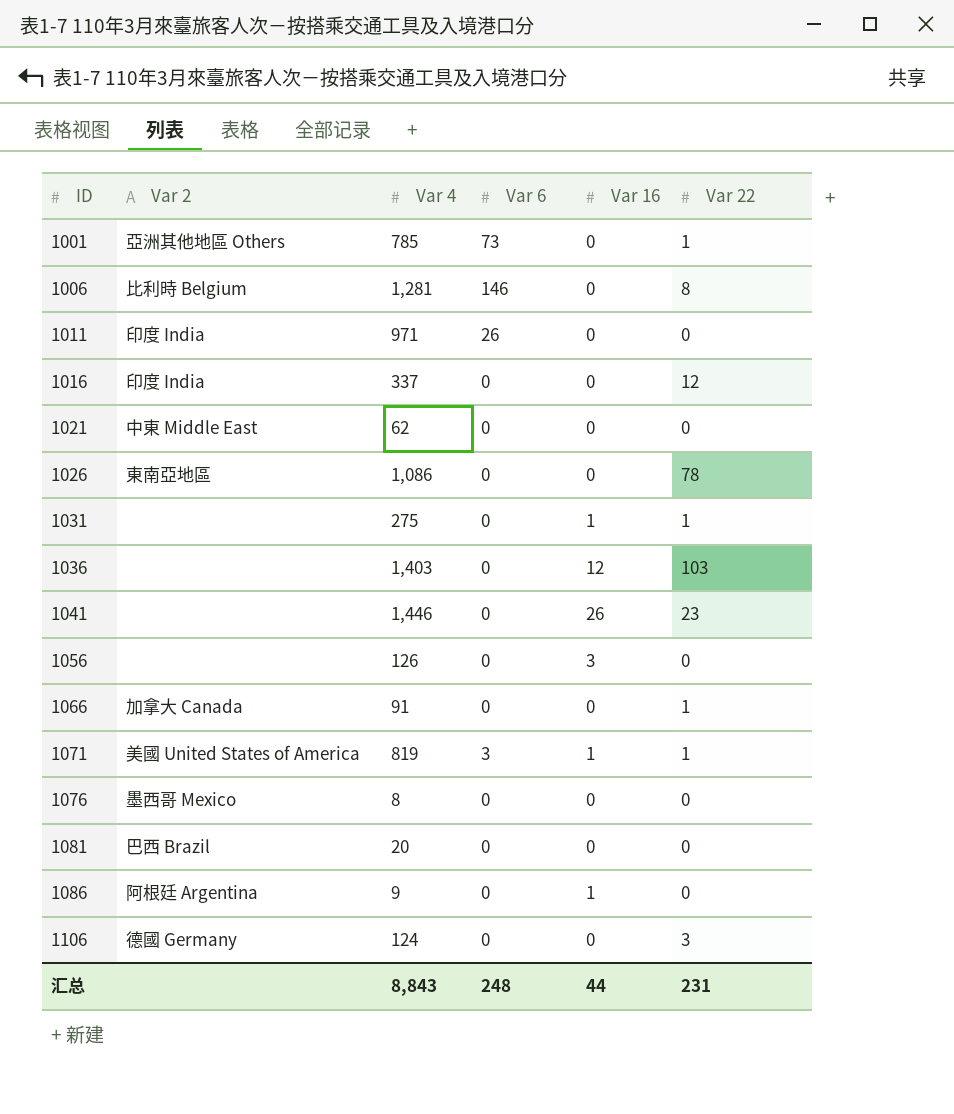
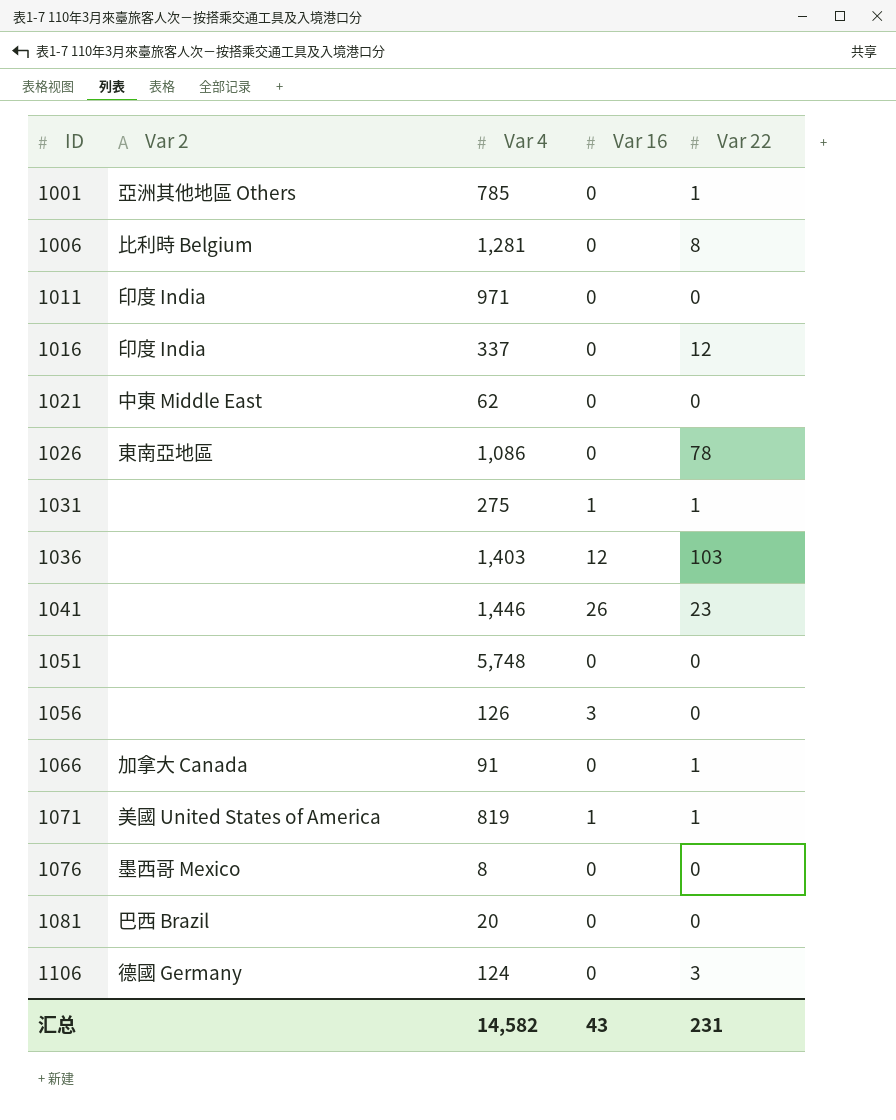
column Var 6 | position: 4 -> none
row 1086: 阿根廷 Argentina | 9 | 0 | 1 | 0 -> none
row 1051: none -> none | 5,748 | 0 | 0
汇总 | Var 4: 8,843 -> 14,582
汇总 | Var 16: 44 -> 43

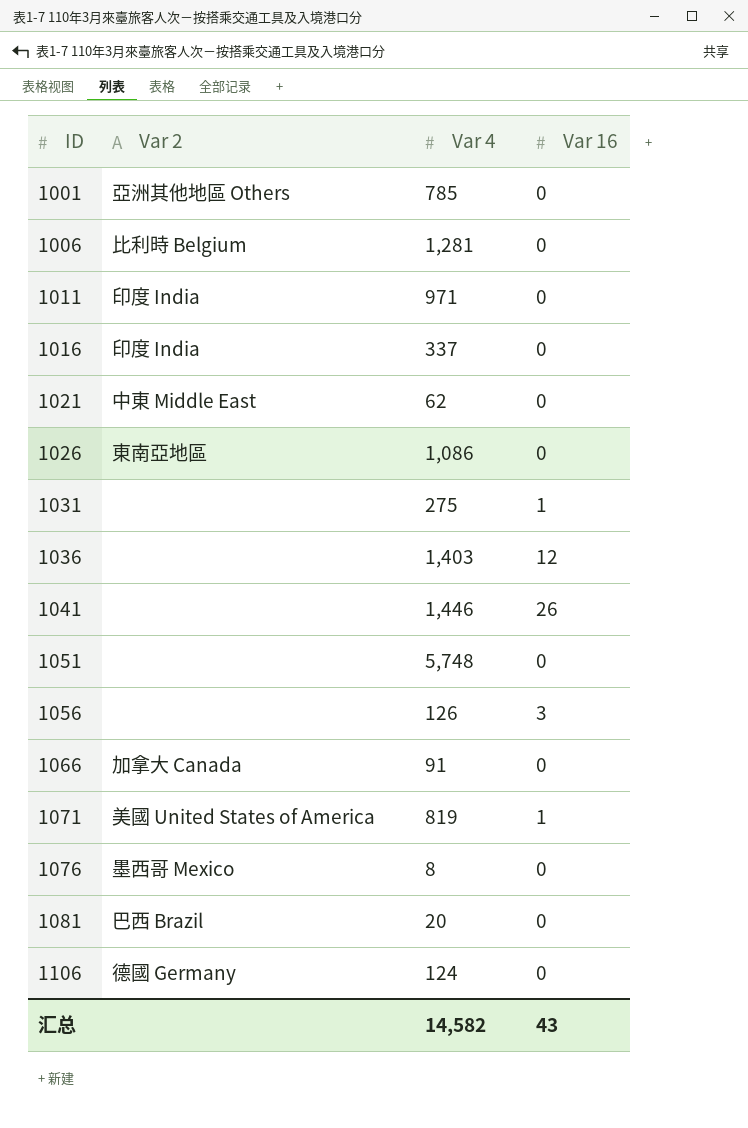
column Var 22 | position: 5 -> none

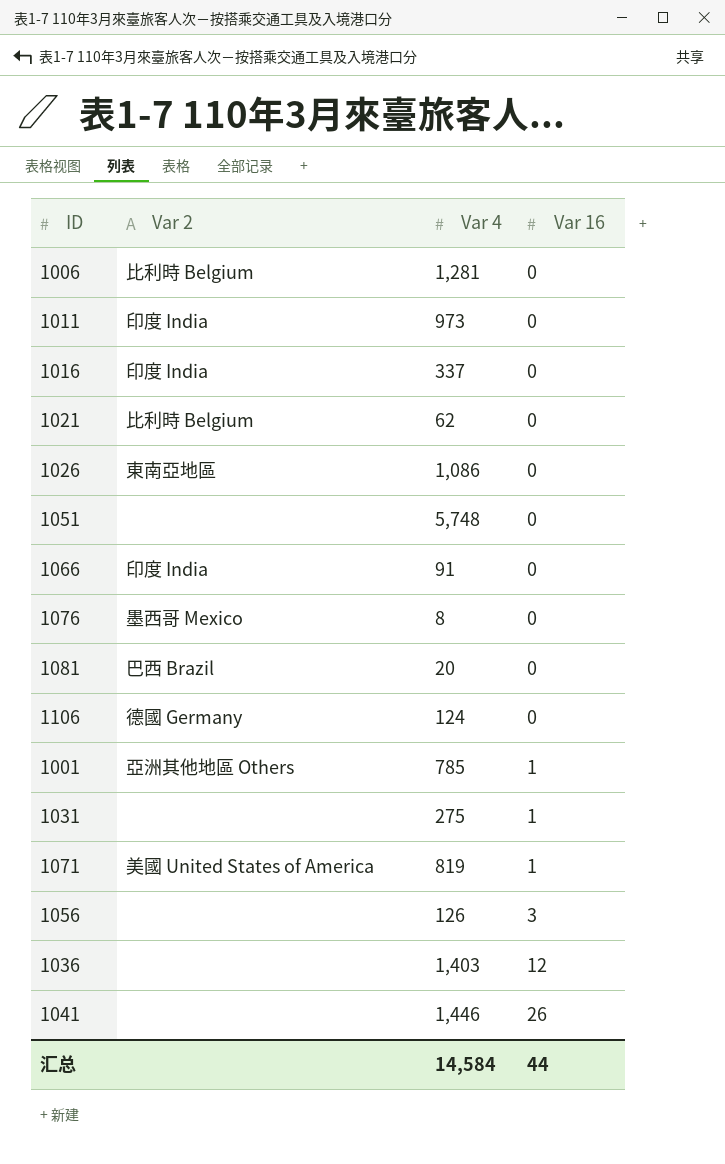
row order: ID ascending -> Var 16 ascending
1011 | Var 4: 971 -> 973
1021 | Var 2: 中東 Middle East -> 比利時 Belgium
1066 | Var 2: 加拿大 Canada -> 印度 India
1001 | Var 16: 0 -> 1
汇总 | Var 4: 14,582 -> 14,584
汇总 | Var 16: 43 -> 44

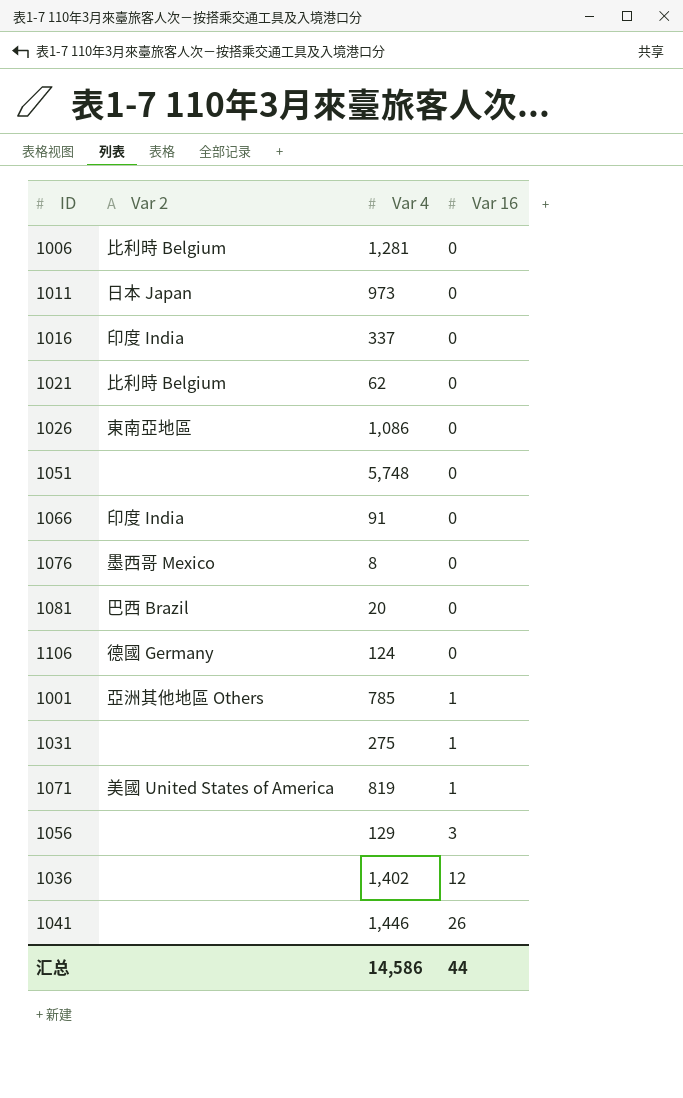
1011 | Var 2: 印度 India -> 日本 Japan
1056 | Var 4: 126 -> 129
1036 | Var 4: 1,403 -> 1,402
汇总 | Var 4: 14,584 -> 14,586

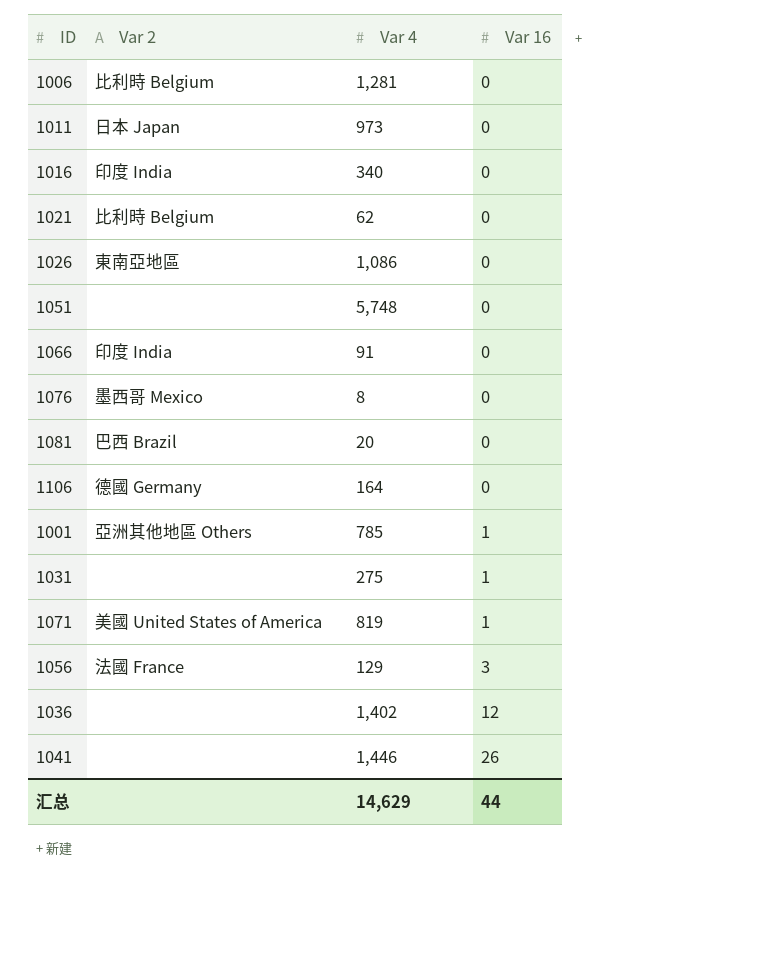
1016 | Var 4: 337 -> 340
1106 | Var 4: 124 -> 164
1056 | Var 2: none -> 法國 France
汇总 | Var 4: 14,586 -> 14,629

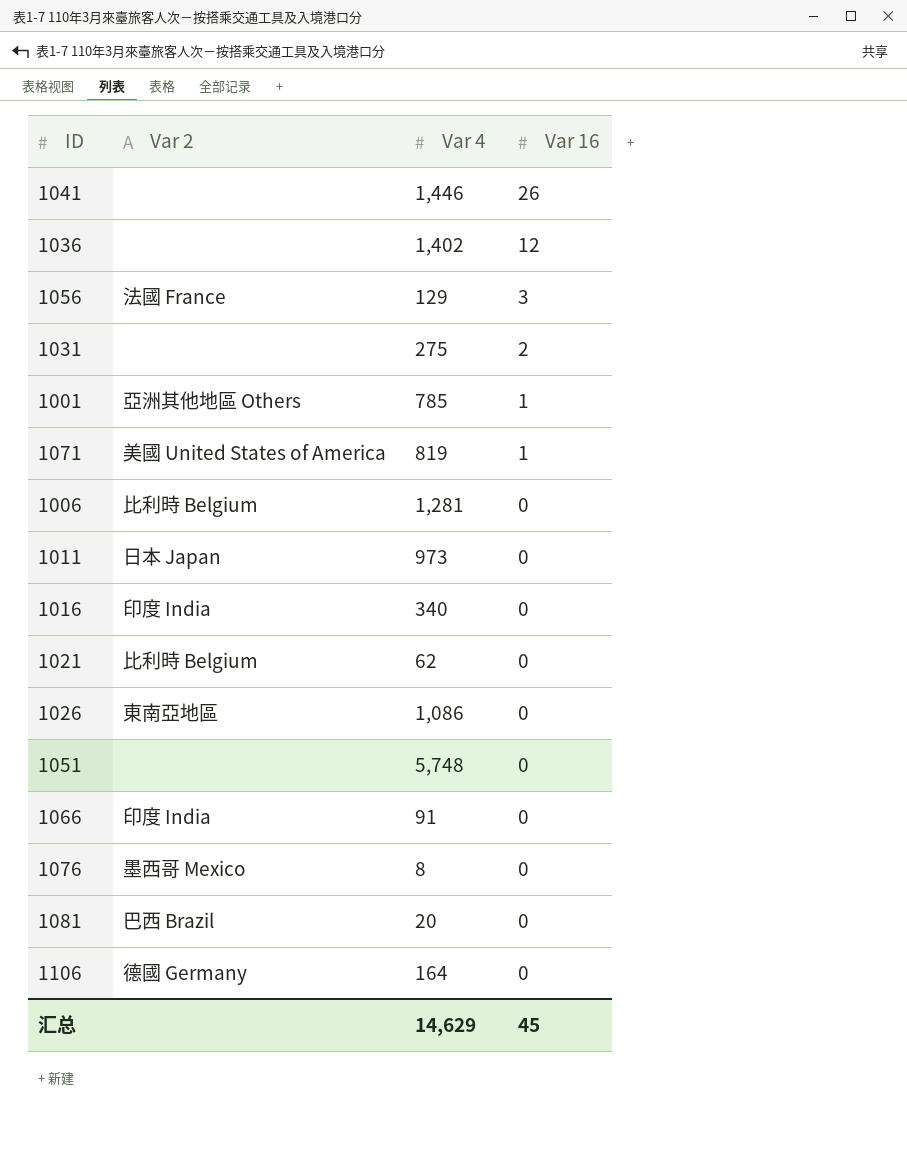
row order: Var 16 ascending -> Var 16 descending
1031 | Var 16: 1 -> 2
汇总 | Var 16: 44 -> 45

